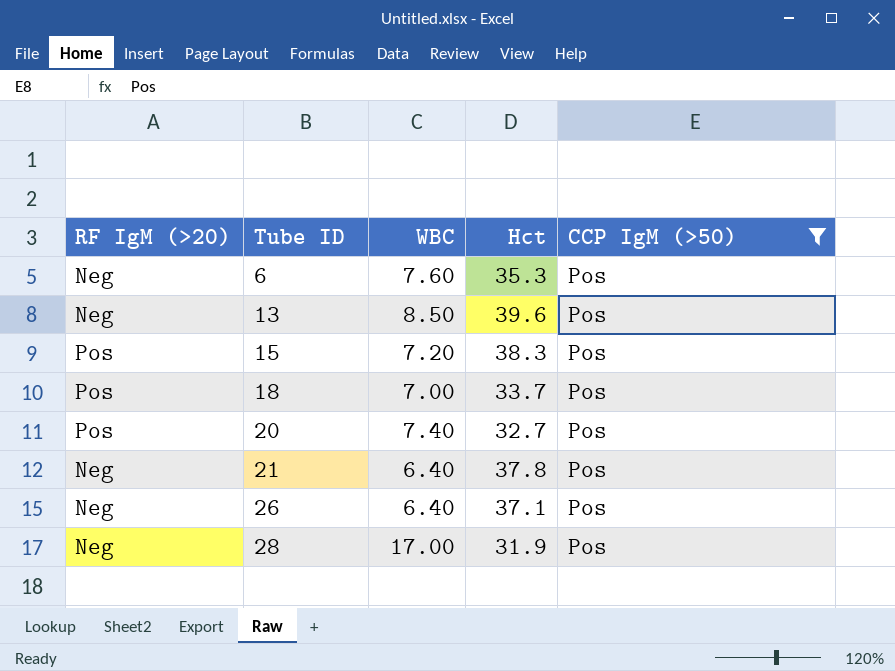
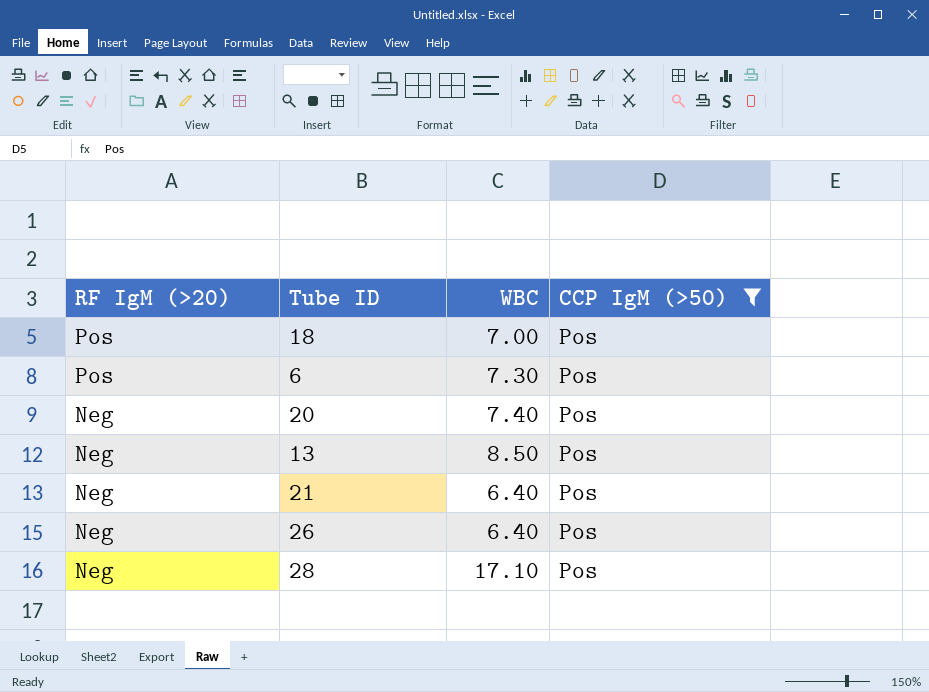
row order: Tube ID ascending -> RF IgM (>20) descending
column Hct | position: 4 -> none
row 15: Pos | 7.20 | 38.3 | Pos -> none
6 | RF IgM (>20): Neg -> Pos
6 | WBC: 7.60 -> 7.30
20 | RF IgM (>20): Pos -> Neg
28 | WBC: 17.00 -> 17.10

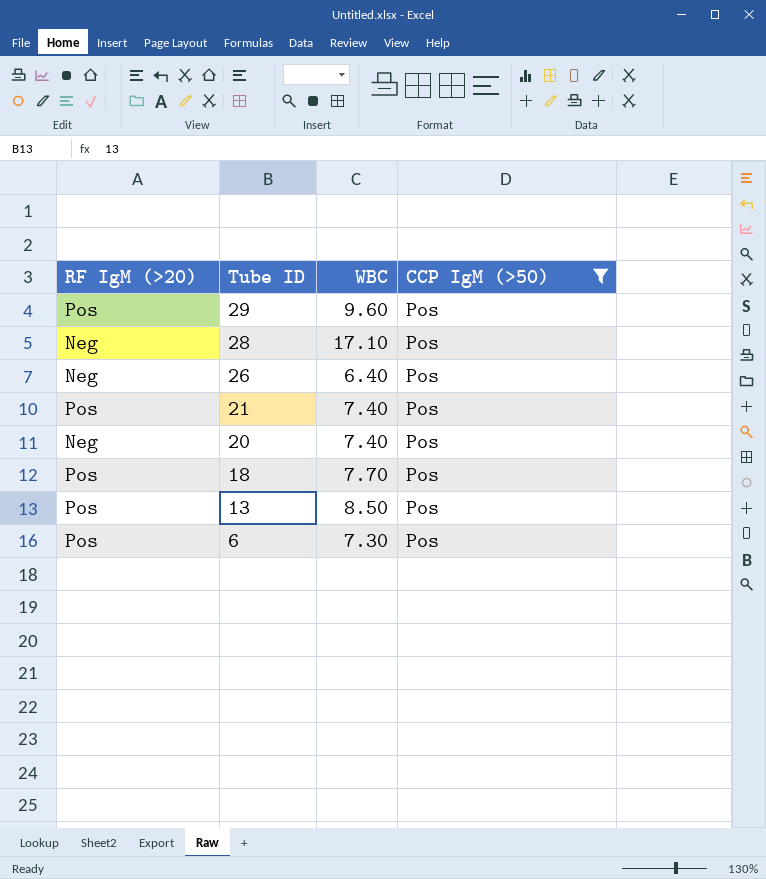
row order: RF IgM (>20) descending -> Tube ID descending
row 29: none -> Pos | 9.60 | Pos
21 | RF IgM (>20): Neg -> Pos
21 | WBC: 6.40 -> 7.40
18 | WBC: 7.00 -> 7.70
13 | RF IgM (>20): Neg -> Pos

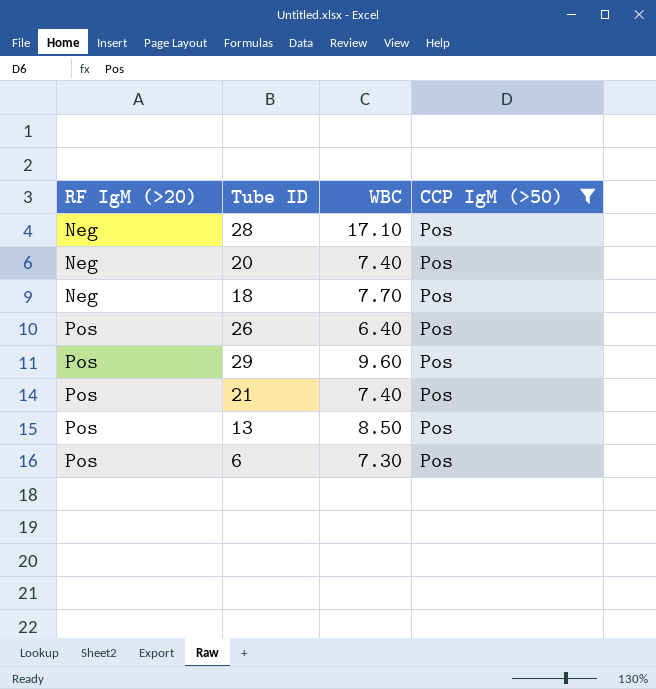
row order: Tube ID descending -> RF IgM (>20) ascending
18 | RF IgM (>20): Pos -> Neg
26 | RF IgM (>20): Neg -> Pos

